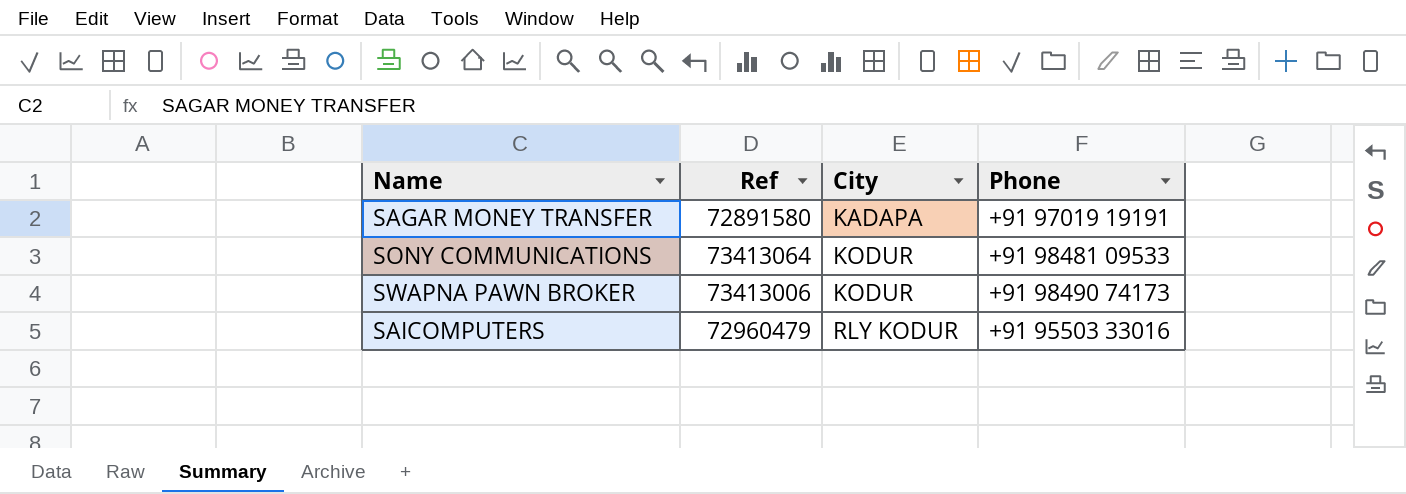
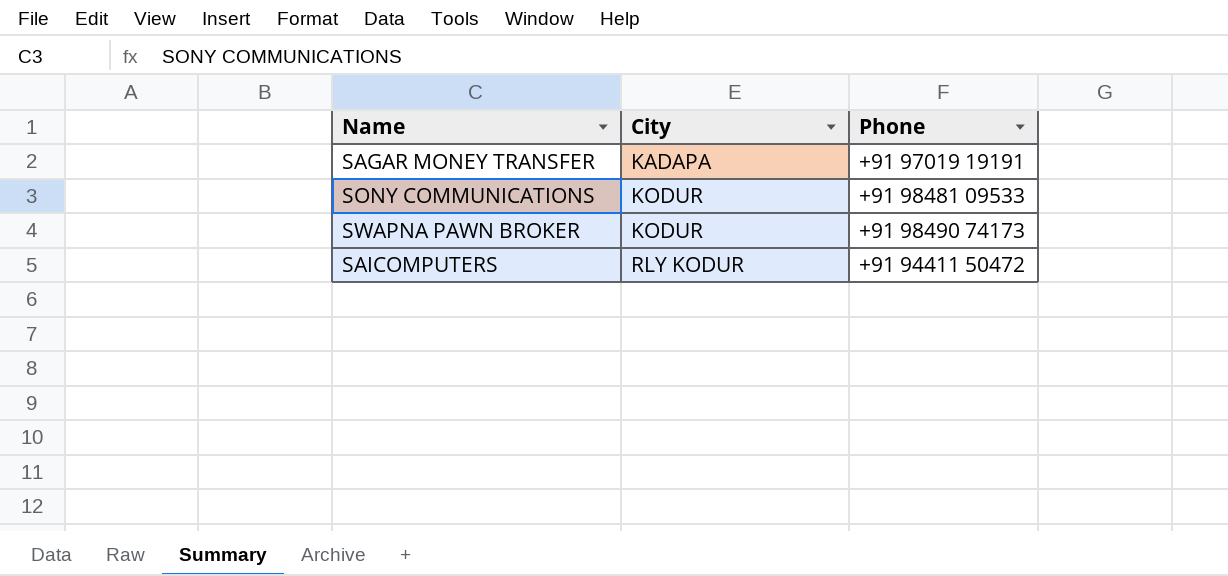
column Ref | position: 2 -> none
SAICOMPUTERS | Phone: +91 95503 33016 -> +91 94411 50472

